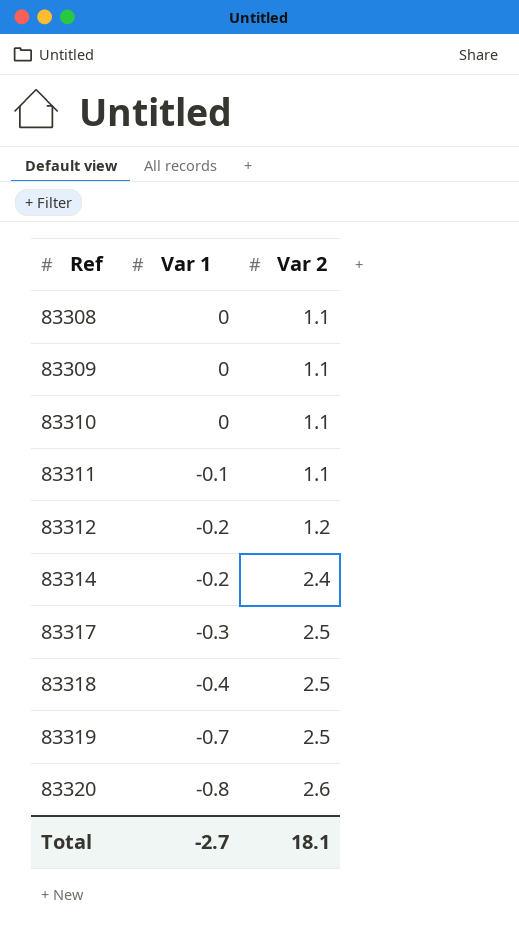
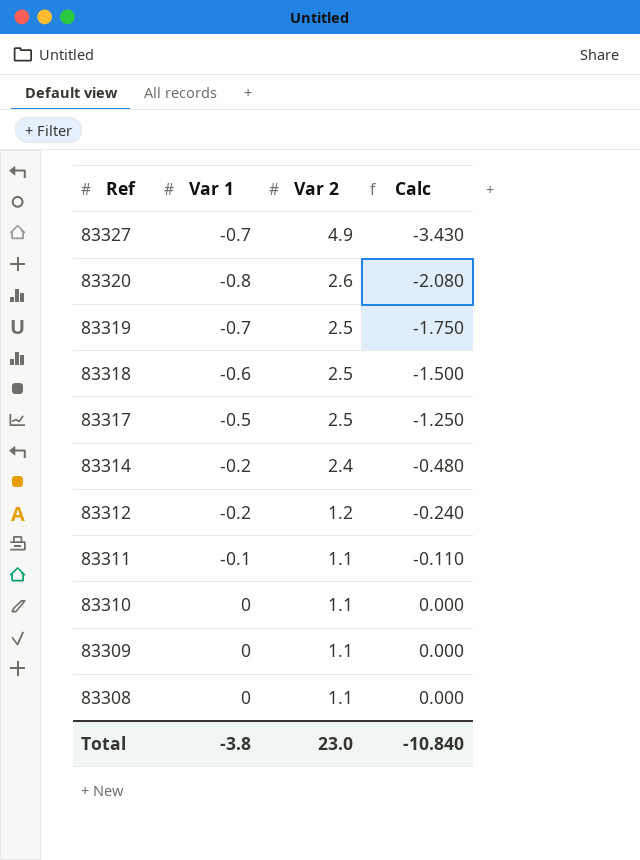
row order: Ref ascending -> Ref descending
column Calc | formula: none -> [Var 1] * [Var 2]
row 83327: none -> -0.7 | 4.9 | -3.430
83318 | Var 1: -0.4 -> -0.6
83317 | Var 1: -0.3 -> -0.5
Total | Var 1: -2.7 -> -3.8
Total | Var 2: 18.1 -> 23.0

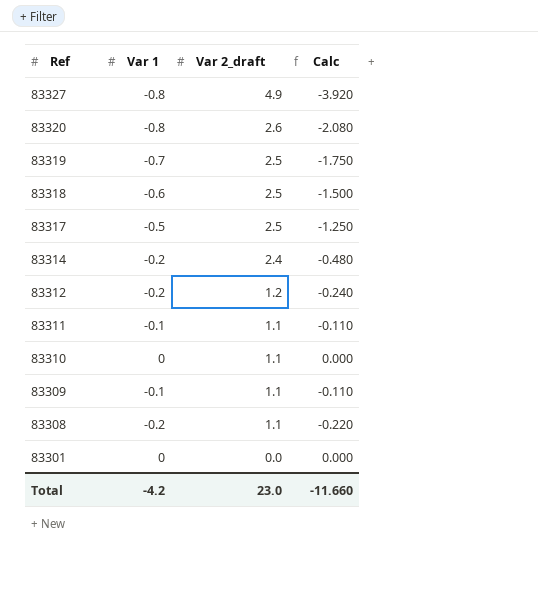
column name: Var 2 -> Var 2_draft
83327 | Var 1: -0.7 -> -0.8
83327 | Calc: -3.430 -> -3.920
83309 | Var 1: 0 -> -0.1
83309 | Calc: 0.000 -> -0.110
83308 | Var 1: 0 -> -0.2
83308 | Calc: 0.000 -> -0.220
row 83301: none -> 0 | 0.0 | 0.000
Total | Var 1: -3.8 -> -4.2
Total | Calc: -10.840 -> -11.660

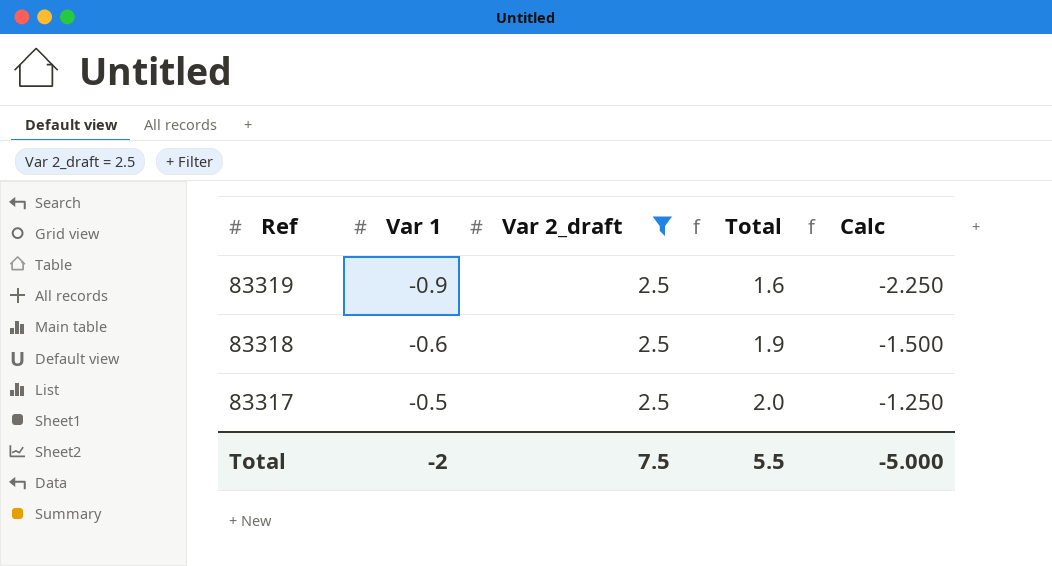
filter: none -> Var 2_draft = 2.5
column Total | formula: none -> [Var 1] + [Var 2_draft]
83319 | Var 1: -0.7 -> -0.9
83319 | Calc: -1.750 -> -2.250
Total | Var 1: -4.2 -> -2
Total | Var 2_draft: 23.0 -> 7.5
Total | Calc: -11.660 -> -5.000

